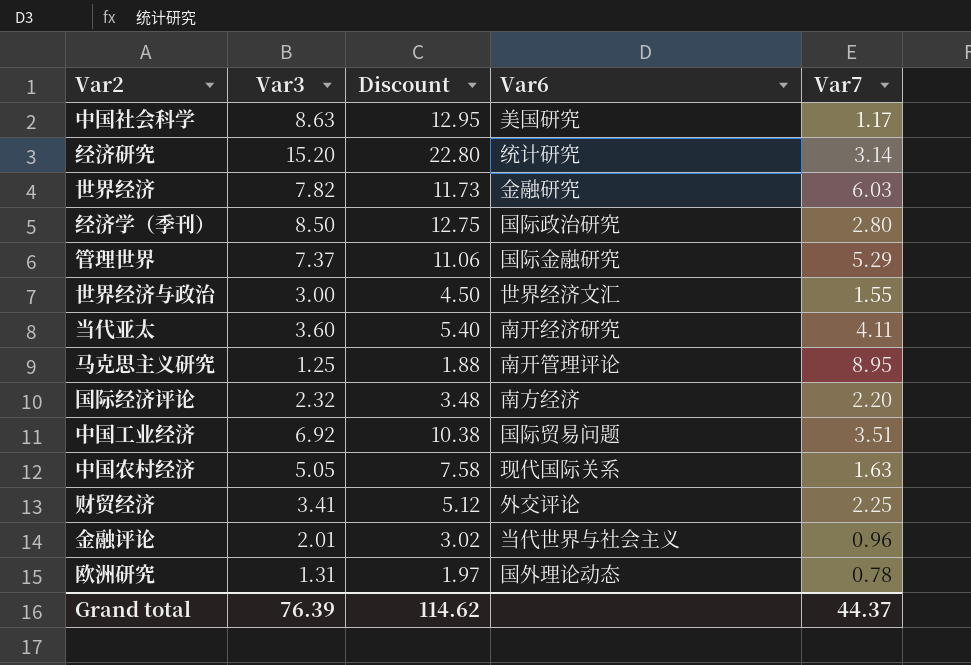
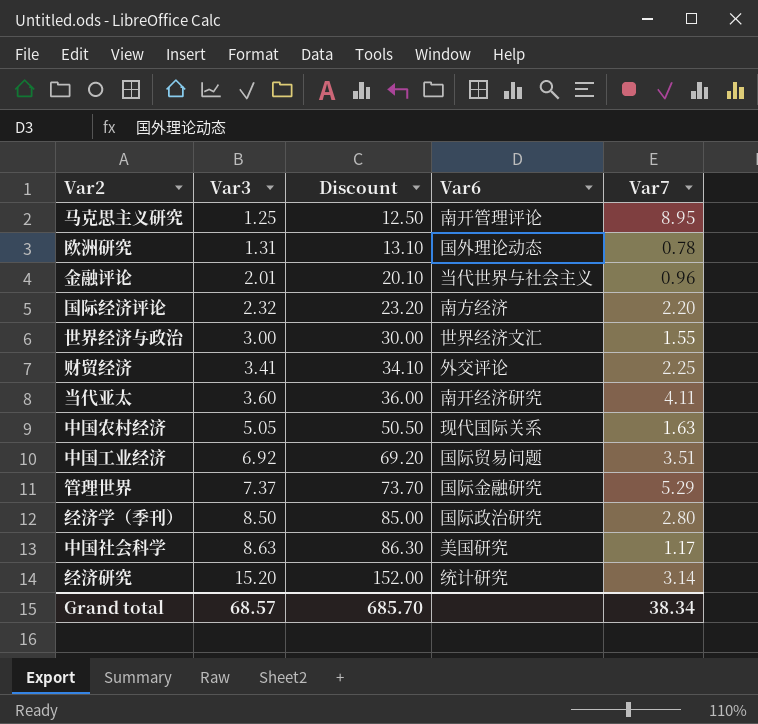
row order: none -> Var3 ascending
column Discount | formula: [Var3] * 1.5 -> [Var3] * 10
row 世界经济: 7.82 | 11.73 | 金融研究 | 6.03 -> none
Grand total | Var3: 76.39 -> 68.57
Grand total | Discount: 114.62 -> 685.70
Grand total | Var7: 44.37 -> 38.34

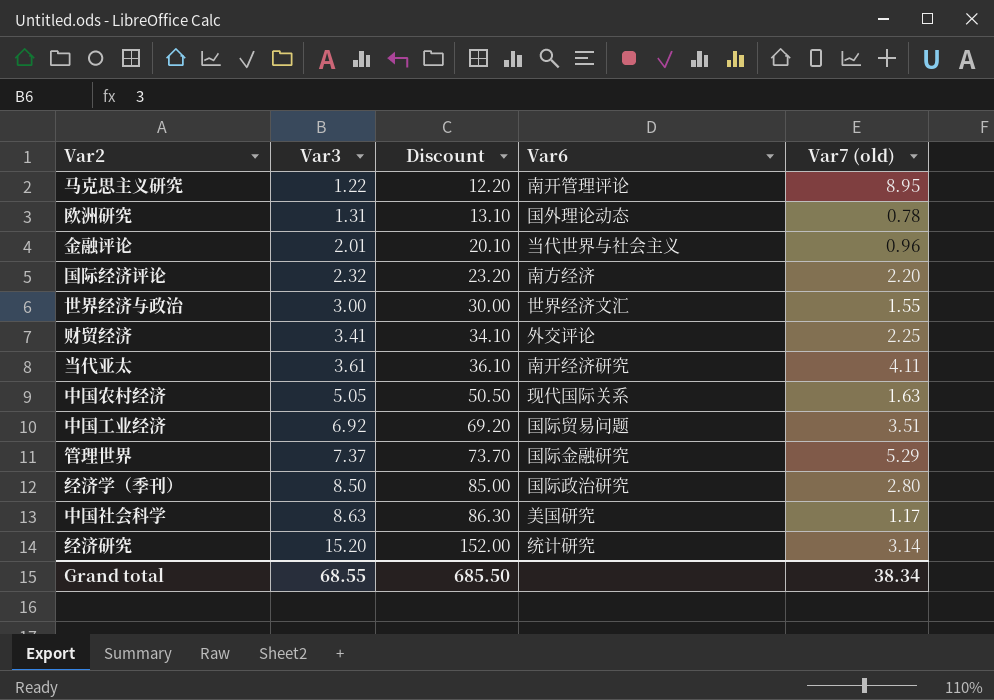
column name: Var7 -> Var7 (old)
马克思主义研究 | Var3: 1.25 -> 1.22
马克思主义研究 | Discount: 12.50 -> 12.20
当代亚太 | Var3: 3.60 -> 3.61
当代亚太 | Discount: 36.00 -> 36.10
Grand total | Var3: 68.57 -> 68.55
Grand total | Discount: 685.70 -> 685.50

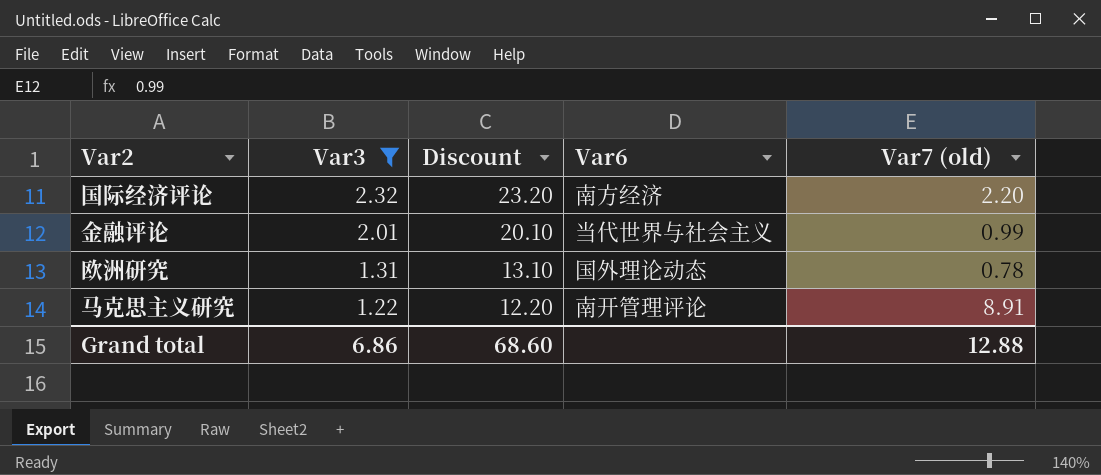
filter: none -> Var3 <= 2.32
row order: Var3 ascending -> Var3 descending
金融评论 | Var7 (old): 0.96 -> 0.99
马克思主义研究 | Var7 (old): 8.95 -> 8.91
Grand total | Var3: 68.55 -> 6.86
Grand total | Discount: 685.50 -> 68.60
Grand total | Var7 (old): 38.34 -> 12.88

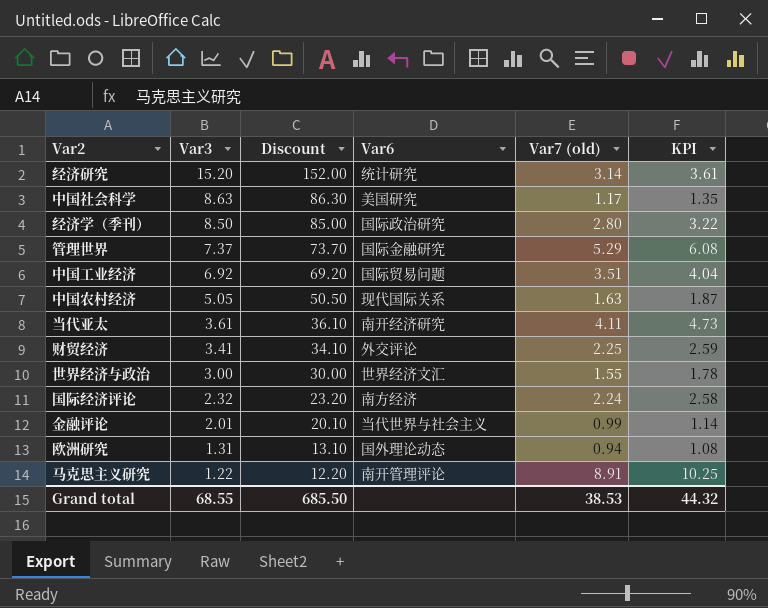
filter: Var3 <= 2.32 -> none
column KPI | formula: none -> [Var7 (old)] * 1.15
国际经济评论 | Var7 (old): 2.20 -> 2.24
欧洲研究 | Var7 (old): 0.78 -> 0.94
Grand total | Var3: 6.86 -> 68.55
Grand total | Discount: 68.60 -> 685.50
Grand total | Var7 (old): 12.88 -> 38.53

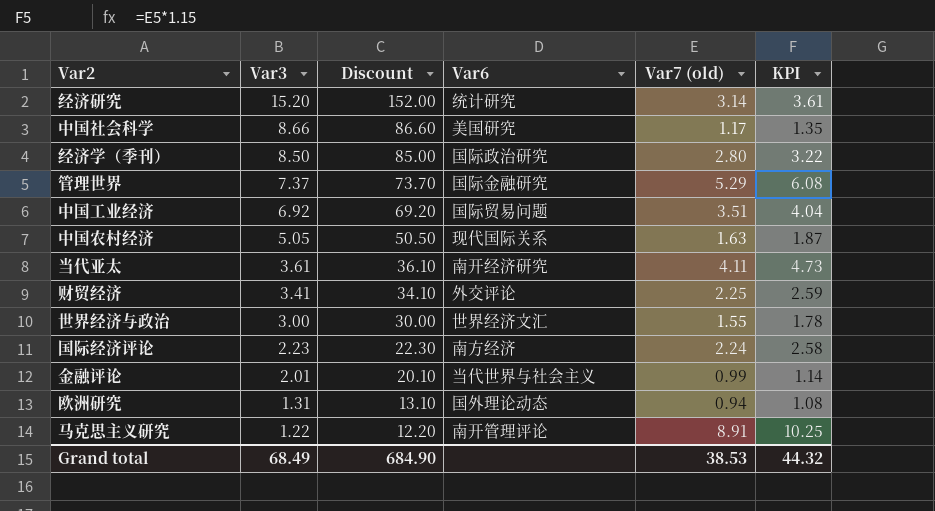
中国社会科学 | Var3: 8.63 -> 8.66
中国社会科学 | Discount: 86.30 -> 86.60
国际经济评论 | Var3: 2.32 -> 2.23
国际经济评论 | Discount: 23.20 -> 22.30
Grand total | Var3: 68.55 -> 68.49
Grand total | Discount: 685.50 -> 684.90

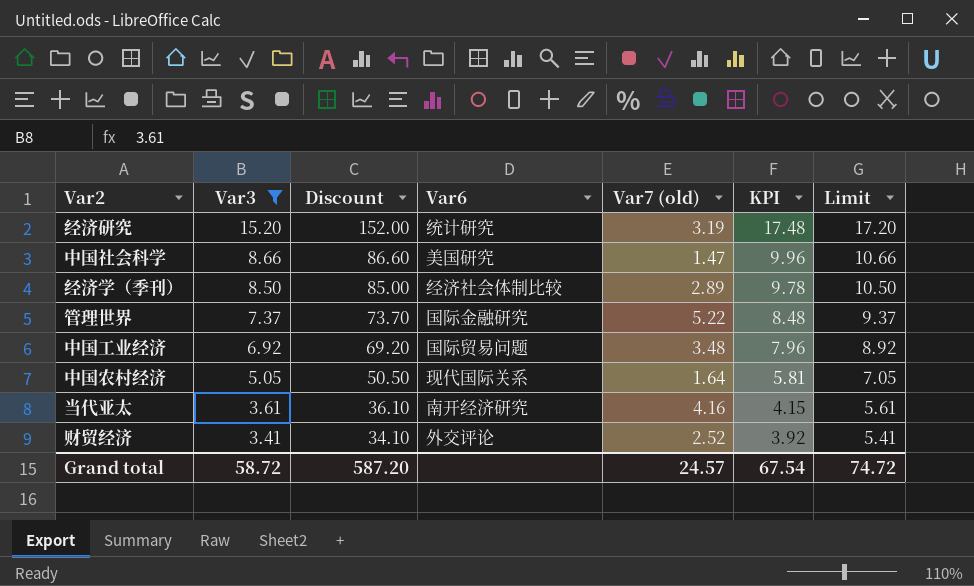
filter: none -> Var3 >= 3.41
column KPI | formula: [Var7 (old)] * 1.15 -> [Var3] * 1.15
column Limit | formula: none -> [Var3] + 2
经济研究 | Var7 (old): 3.14 -> 3.19
中国社会科学 | Var7 (old): 1.17 -> 1.47
经济学（季刊） | Var6: 国际政治研究 -> 经济社会体制比较
经济学（季刊） | Var7 (old): 2.80 -> 2.89
管理世界 | Var7 (old): 5.29 -> 5.22
中国工业经济 | Var7 (old): 3.51 -> 3.48
中国农村经济 | Var7 (old): 1.63 -> 1.64
当代亚太 | Var7 (old): 4.11 -> 4.16
财贸经济 | Var7 (old): 2.25 -> 2.52
Grand total | Var3: 68.49 -> 58.72
Grand total | Discount: 684.90 -> 587.20
Grand total | Var7 (old): 38.53 -> 24.57
Grand total | KPI: 44.32 -> 67.54

